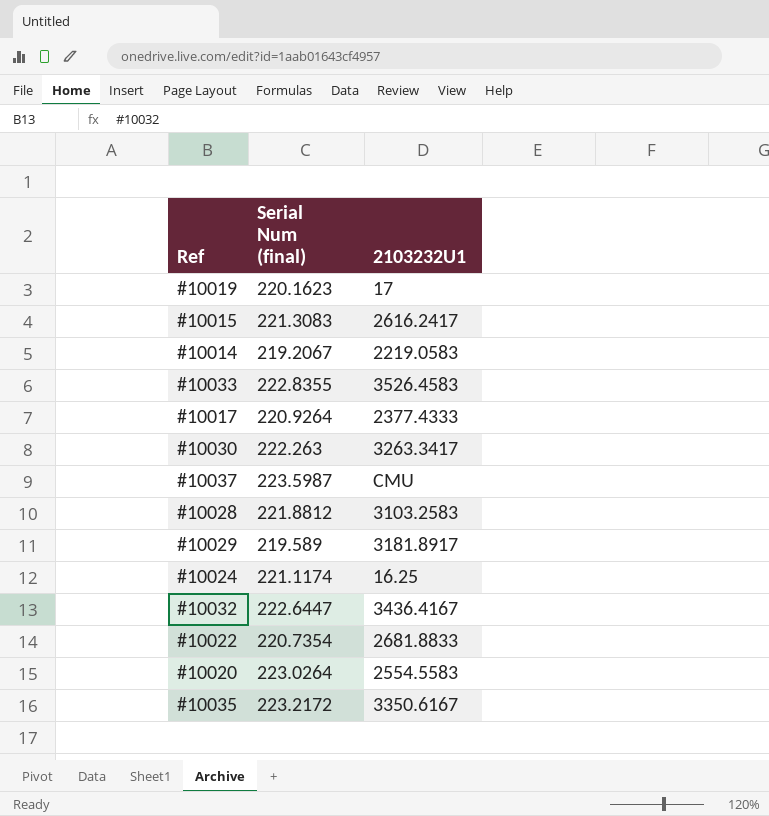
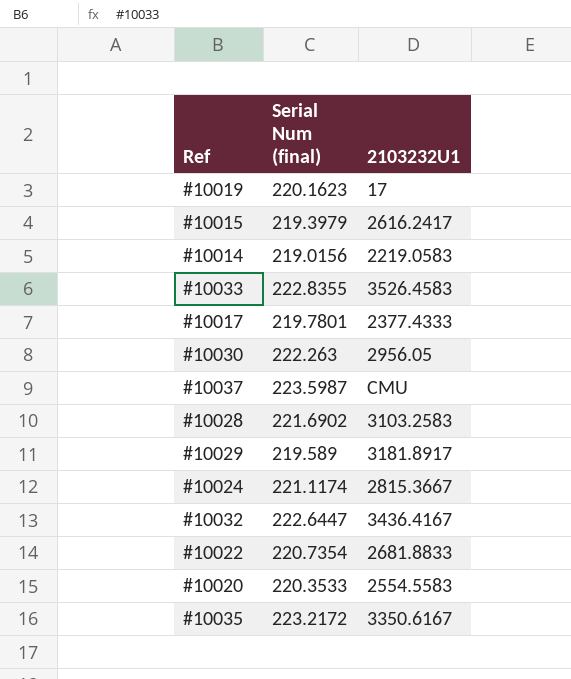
#10015 | Serial Num (final): 221.3083 -> 219.3979
#10014 | Serial Num (final): 219.2067 -> 219.0156
#10017 | Serial Num (final): 220.9264 -> 219.7801
#10030 | 2103232U1: 3263.3417 -> 2956.05
#10028 | Serial Num (final): 221.8812 -> 221.6902
#10024 | 2103232U1: 16.25 -> 2815.3667
#10020 | Serial Num (final): 223.0264 -> 220.3533

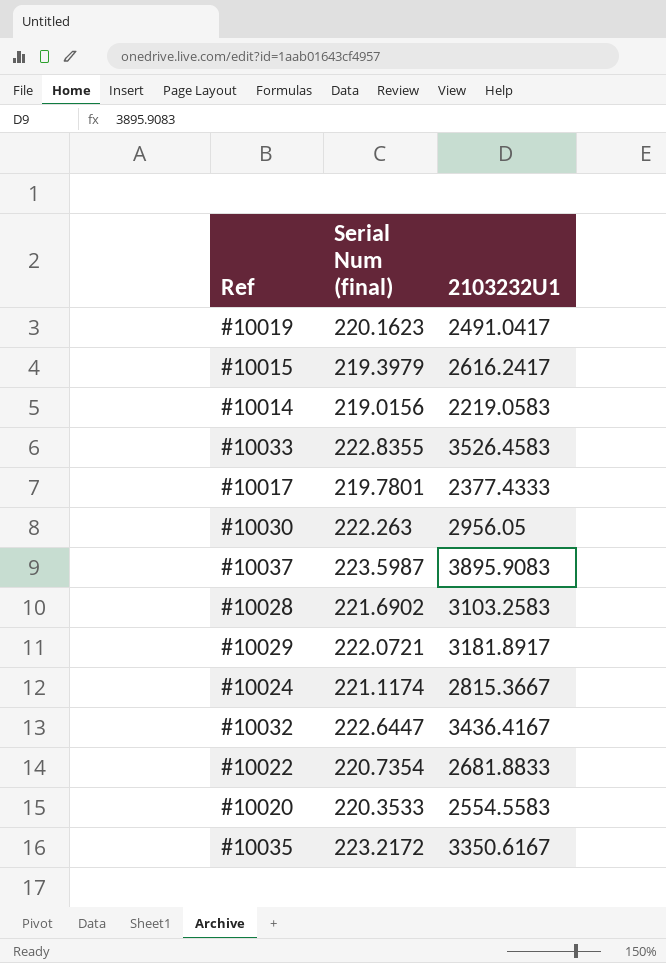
#10019 | 2103232U1: 17 -> 2491.0417
#10037 | 2103232U1: CMU -> 3895.9083
#10029 | Serial Num (final): 219.589 -> 222.0721

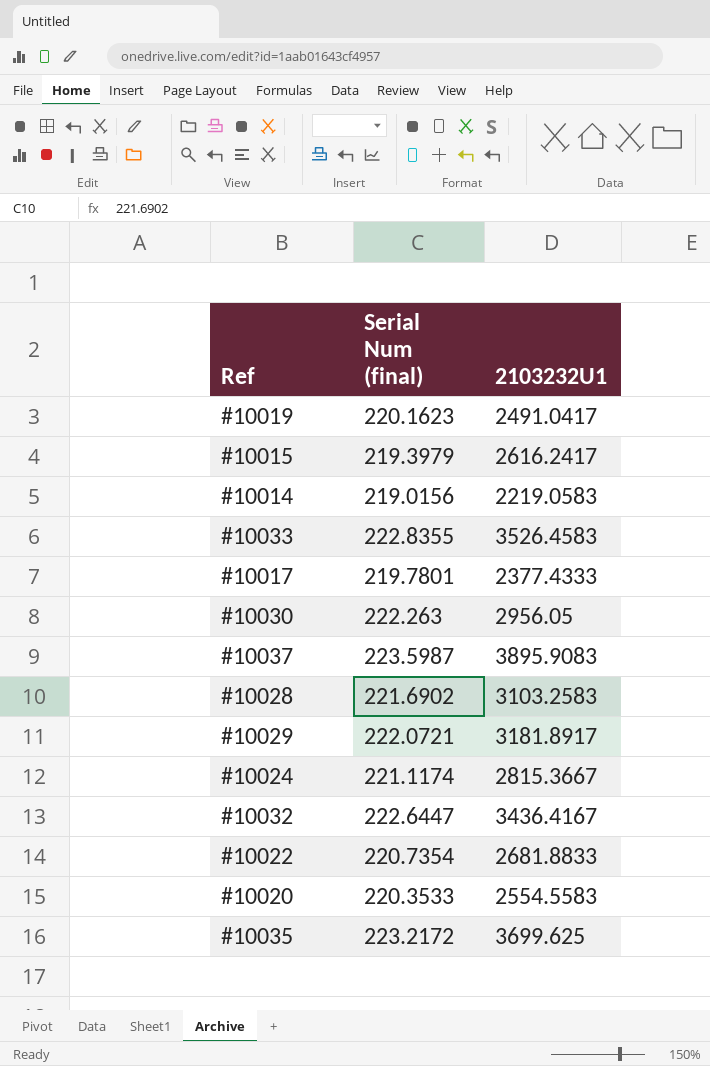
#10035 | 2103232U1: 3350.6167 -> 3699.625

